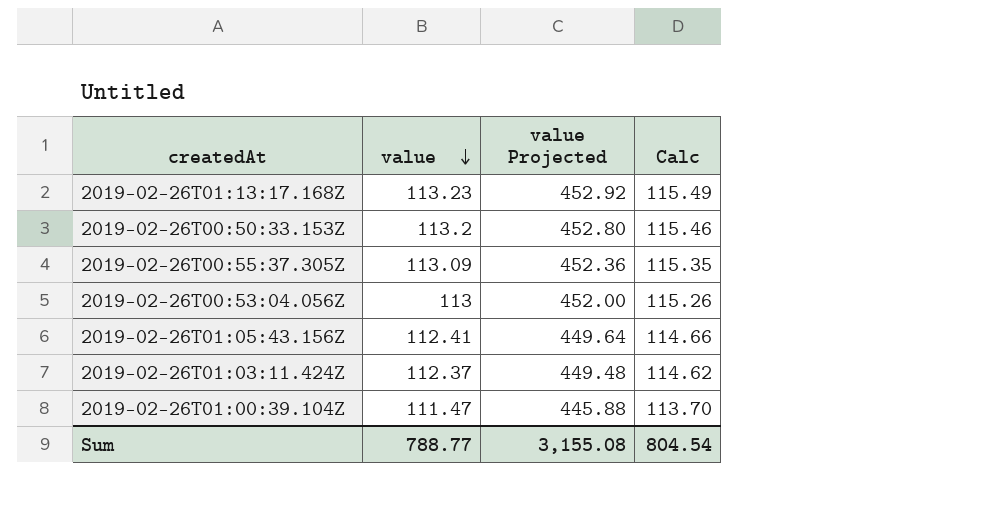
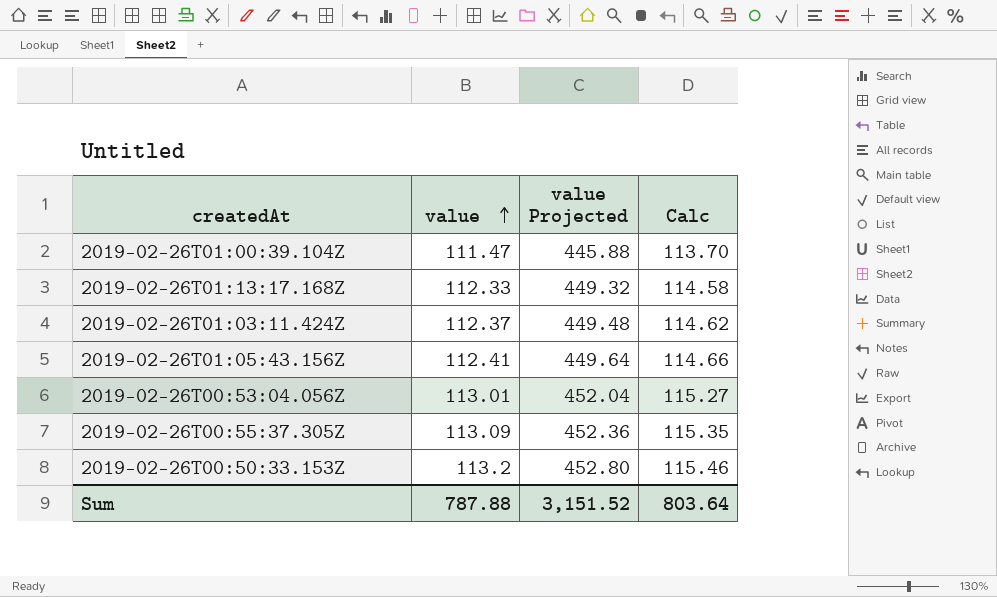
row order: value descending -> value ascending
2019-02-26T01:13:17.168Z | value: 113.23 -> 112.33
2019-02-26T01:13:17.168Z | value Projected: 452.92 -> 449.32
2019-02-26T01:13:17.168Z | Calc: 115.49 -> 114.58
2019-02-26T00:53:04.056Z | value: 113 -> 113.01
2019-02-26T00:53:04.056Z | value Projected: 452.00 -> 452.04
2019-02-26T00:53:04.056Z | Calc: 115.26 -> 115.27
Sum | value: 788.77 -> 787.88
Sum | value Projected: 3,155.08 -> 3,151.52
Sum | Calc: 804.54 -> 803.64

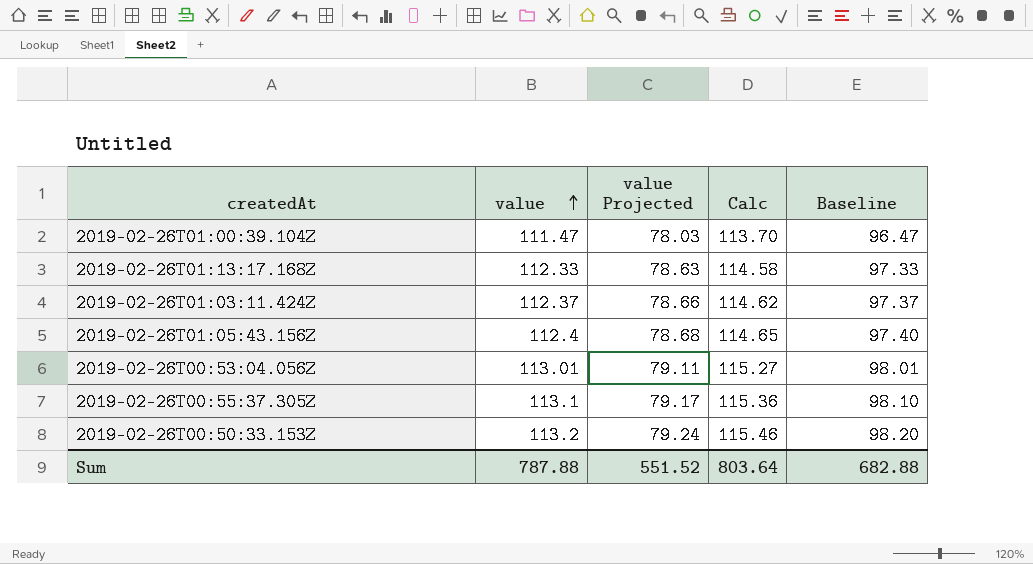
column value Projected | formula: [value] * 4 -> [value] * 0.7
column Baseline | formula: none -> [value] - 15
2019-02-26T01:05:43.156Z | value: 112.41 -> 112.4
2019-02-26T01:05:43.156Z | Calc: 114.66 -> 114.65
2019-02-26T00:55:37.305Z | value: 113.09 -> 113.1
2019-02-26T00:55:37.305Z | Calc: 115.35 -> 115.36
Sum | value Projected: 3,151.52 -> 551.52

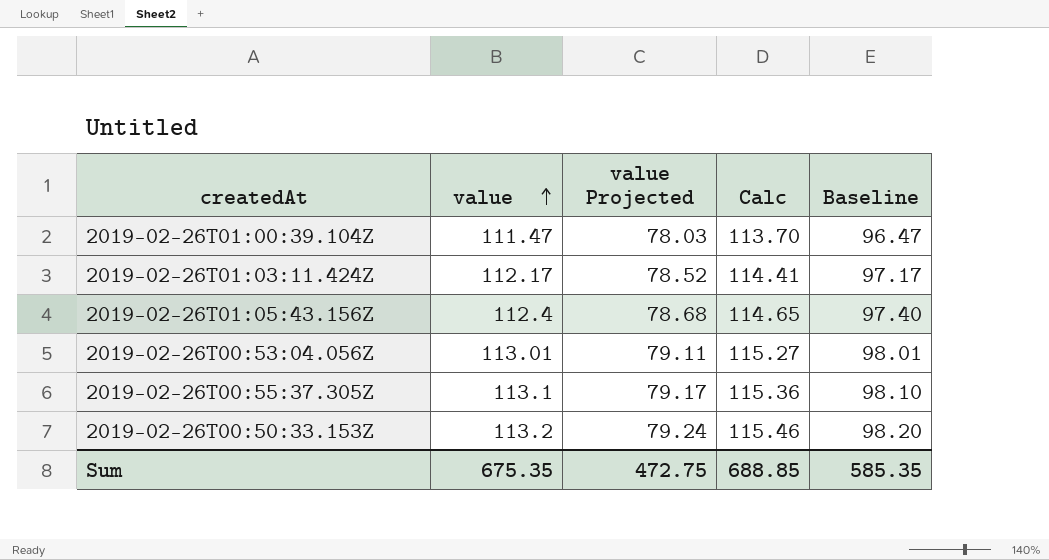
row 2019-02-26T01:13:17.168Z: 112.33 | 78.63 | 114.58 | 97.33 -> none
2019-02-26T01:03:11.424Z | value: 112.37 -> 112.17
2019-02-26T01:03:11.424Z | value Projected: 78.66 -> 78.52
2019-02-26T01:03:11.424Z | Calc: 114.62 -> 114.41
2019-02-26T01:03:11.424Z | Baseline: 97.37 -> 97.17
Sum | value: 787.88 -> 675.35
Sum | value Projected: 551.52 -> 472.75
Sum | Calc: 803.64 -> 688.85
Sum | Baseline: 682.88 -> 585.35

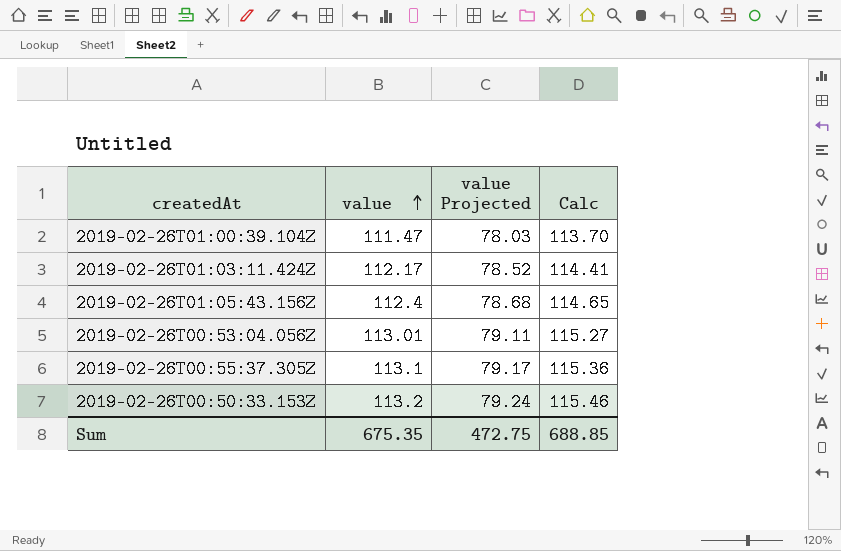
column Baseline | formula: [value] - 15 -> none

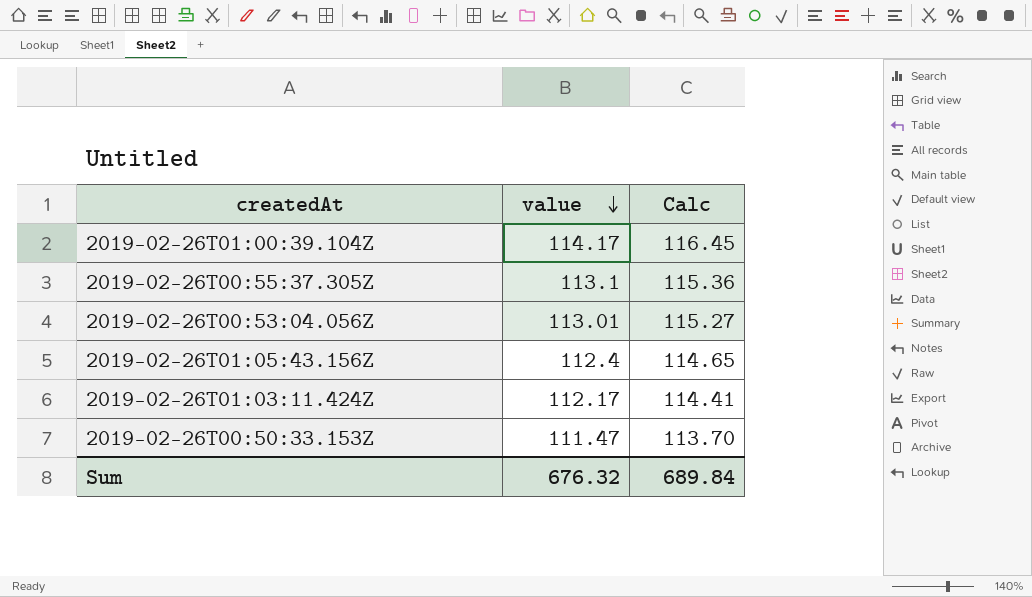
row order: value ascending -> value descending
column value Projected | formula: [value] * 0.7 -> none
2019-02-26T01:00:39.104Z | value: 111.47 -> 114.17
2019-02-26T01:00:39.104Z | Calc: 113.70 -> 116.45
2019-02-26T00:50:33.153Z | value: 113.2 -> 111.47
2019-02-26T00:50:33.153Z | Calc: 115.46 -> 113.70
Sum | value: 675.35 -> 676.32
Sum | Calc: 688.85 -> 689.84

